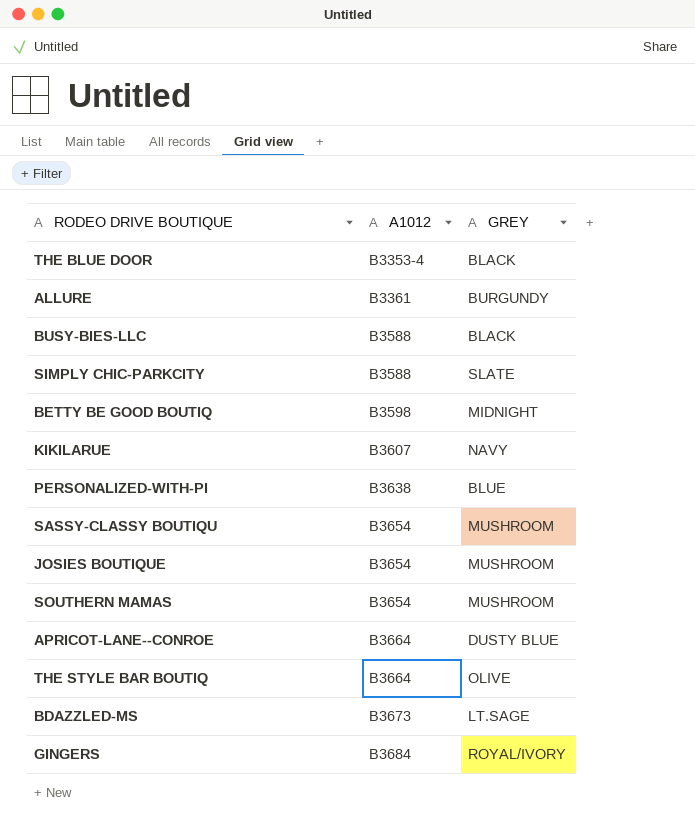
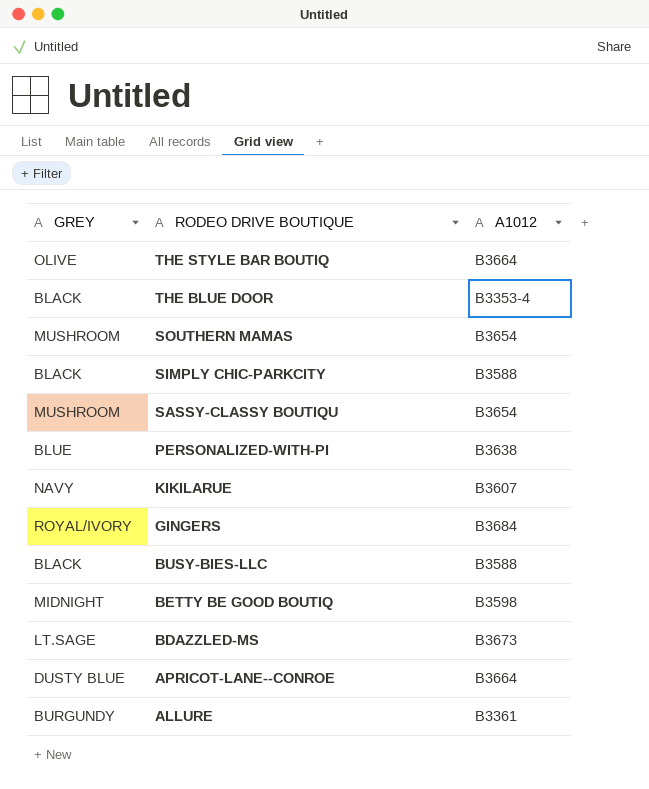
row order: A1012 ascending -> RODEO DRIVE BOUTIQUE descending
column GREY | position: 3 -> 1
row JOSIES BOUTIQUE: B3654 | MUSHROOM -> none
SIMPLY CHIC-PARKCITY | GREY: SLATE -> BLACK

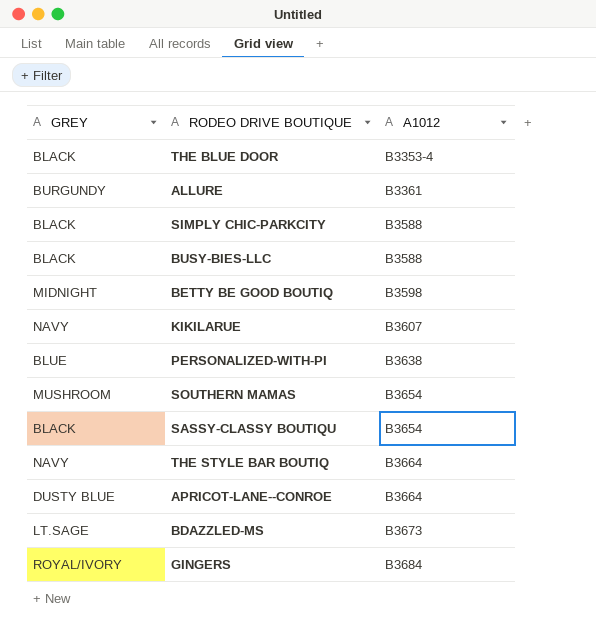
row order: RODEO DRIVE BOUTIQUE descending -> A1012 ascending
SASSY-CLASSY BOUTIQU | GREY: MUSHROOM -> BLACK
THE STYLE BAR BOUTIQ | GREY: OLIVE -> NAVY

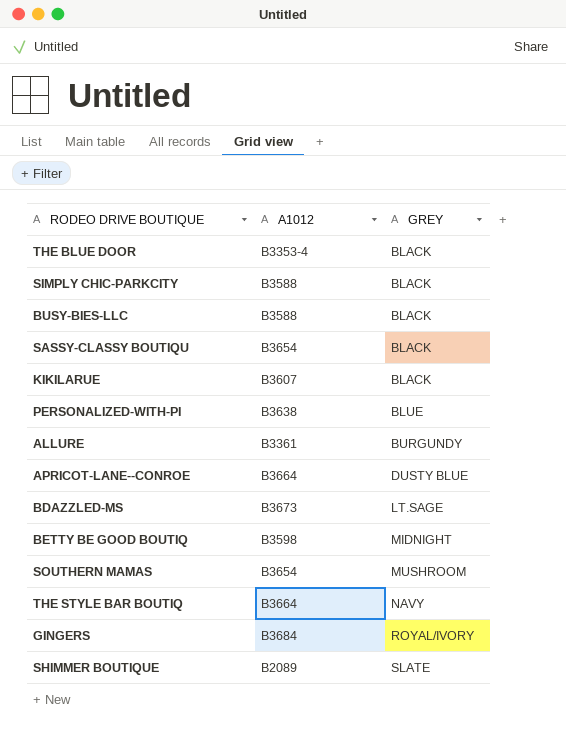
row order: A1012 ascending -> GREY ascending
column GREY | position: 1 -> 3
KIKILARUE | GREY: NAVY -> BLACK
row SHIMMER BOUTIQUE: none -> B2089 | SLATE

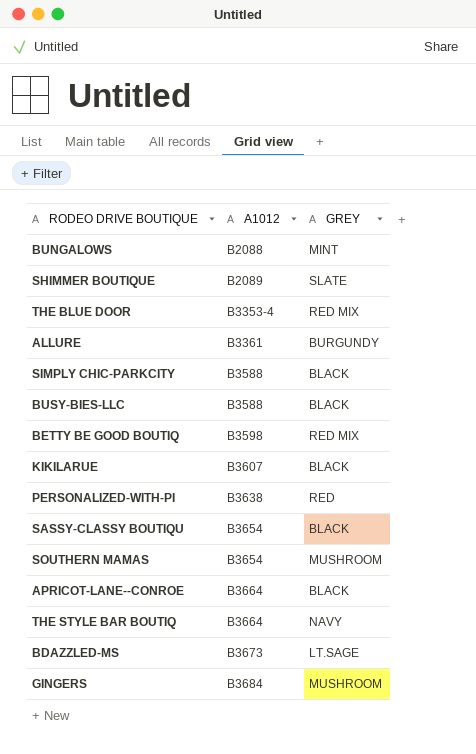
row order: GREY ascending -> A1012 ascending
row BUNGALOWS: none -> B2088 | MINT
THE BLUE DOOR | GREY: BLACK -> RED MIX
BETTY BE GOOD BOUTIQ | GREY: MIDNIGHT -> RED MIX
PERSONALIZED-WITH-PI | GREY: BLUE -> RED
APRICOT-LANE--CONROE | GREY: DUSTY BLUE -> BLACK
GINGERS | GREY: ROYAL/IVORY -> MUSHROOM

